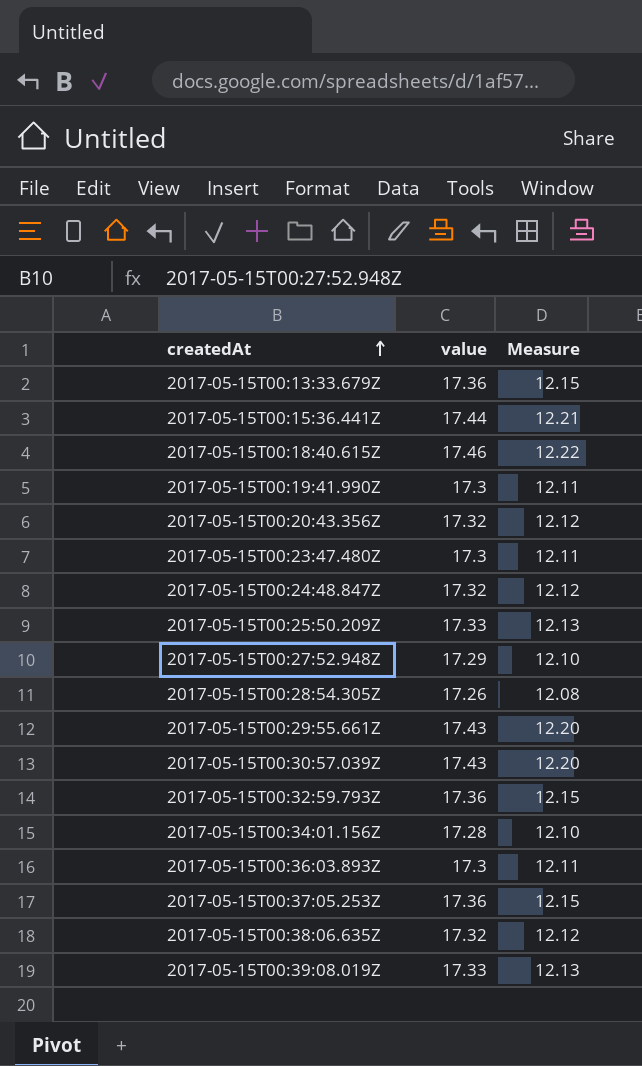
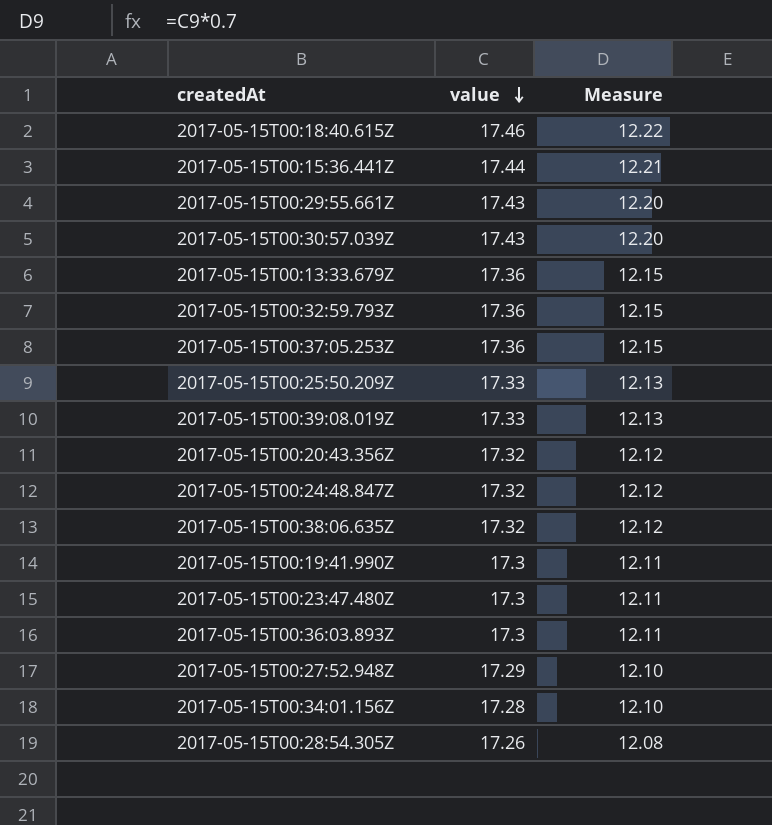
row order: createdAt ascending -> value descending

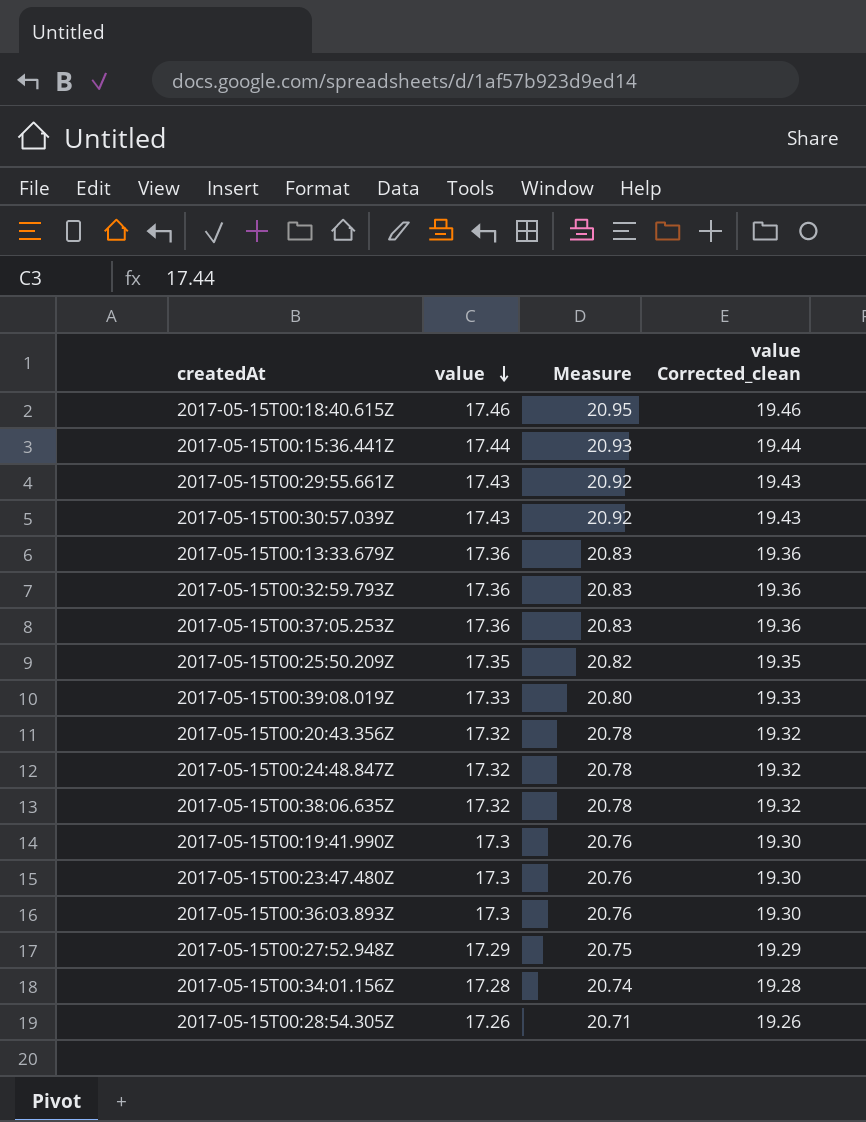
column Measure | formula: [value] * 0.7 -> [value] * 1.2
column value Corrected_clean | formula: none -> [value] + 2
2017-05-15T00:25:50.209Z | value: 17.33 -> 17.35

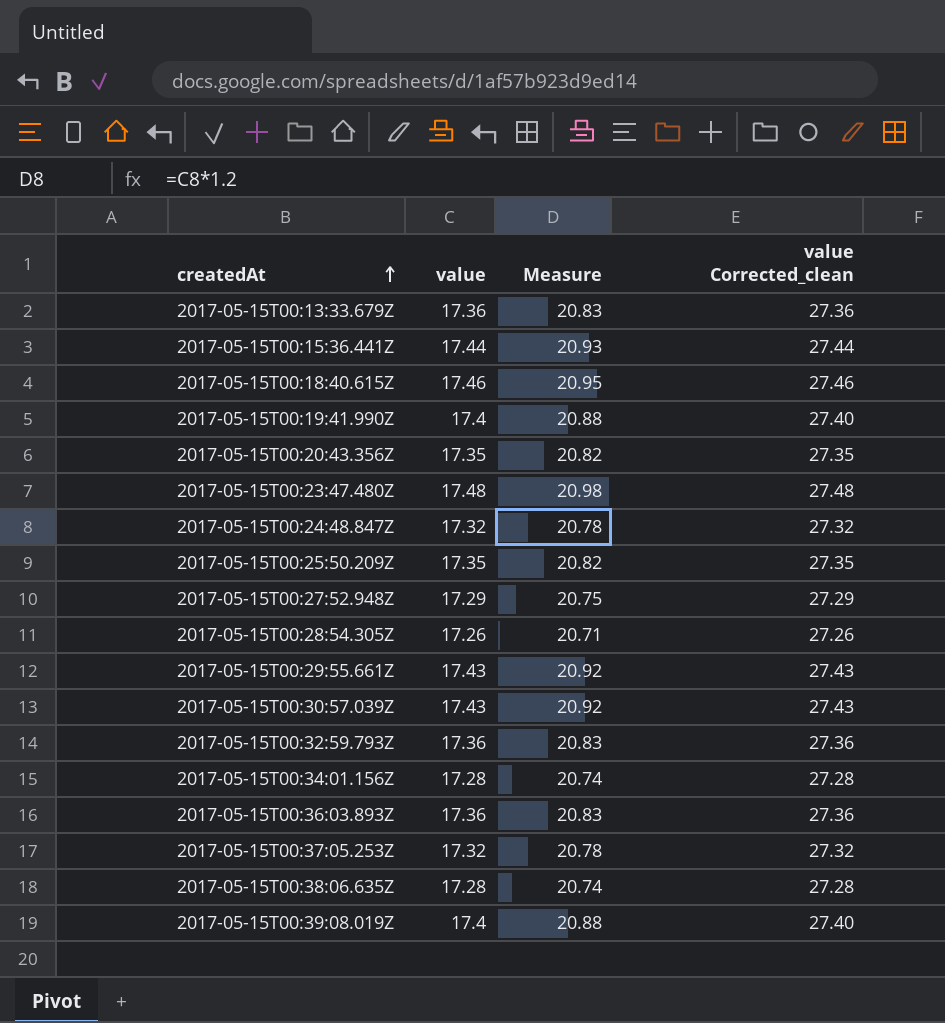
row order: value descending -> createdAt ascending
column value Corrected_clean | formula: [value] + 2 -> [value] + 10
2017-05-15T00:19:41.990Z | value: 17.3 -> 17.4
2017-05-15T00:19:41.990Z | Measure: 20.76 -> 20.88
2017-05-15T00:20:43.356Z | value: 17.32 -> 17.35
2017-05-15T00:20:43.356Z | Measure: 20.78 -> 20.82
2017-05-15T00:23:47.480Z | value: 17.3 -> 17.48
2017-05-15T00:23:47.480Z | Measure: 20.76 -> 20.98
2017-05-15T00:36:03.893Z | value: 17.3 -> 17.36
2017-05-15T00:36:03.893Z | Measure: 20.76 -> 20.83
2017-05-15T00:37:05.253Z | value: 17.36 -> 17.32
2017-05-15T00:37:05.253Z | Measure: 20.83 -> 20.78
2017-05-15T00:38:06.635Z | value: 17.32 -> 17.28
2017-05-15T00:38:06.635Z | Measure: 20.78 -> 20.74
2017-05-15T00:39:08.019Z | value: 17.33 -> 17.4
2017-05-15T00:39:08.019Z | Measure: 20.80 -> 20.88

